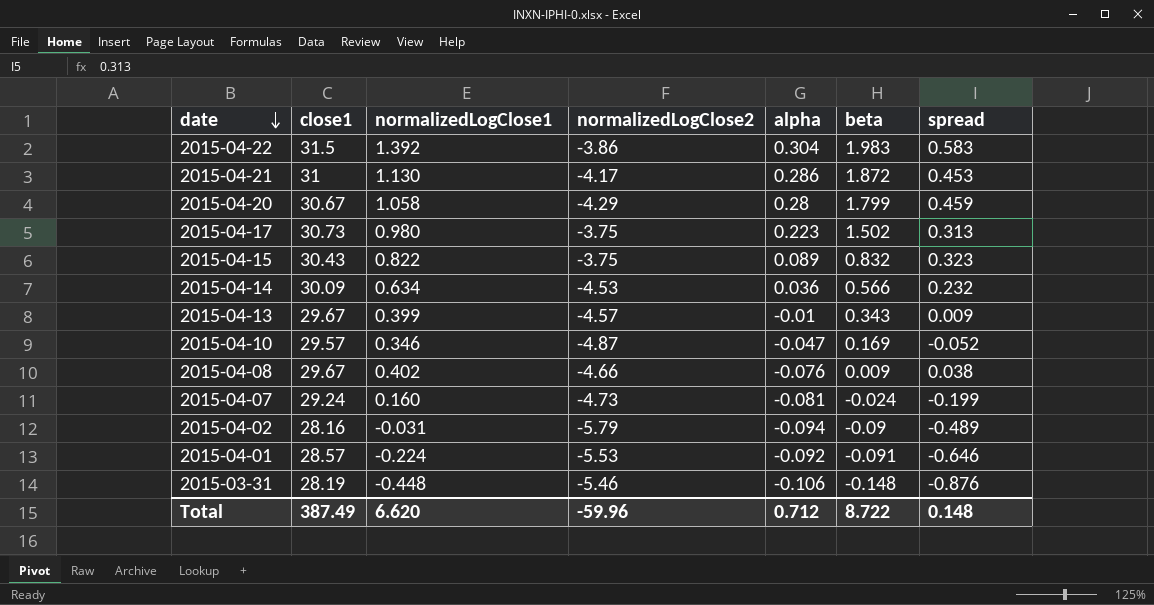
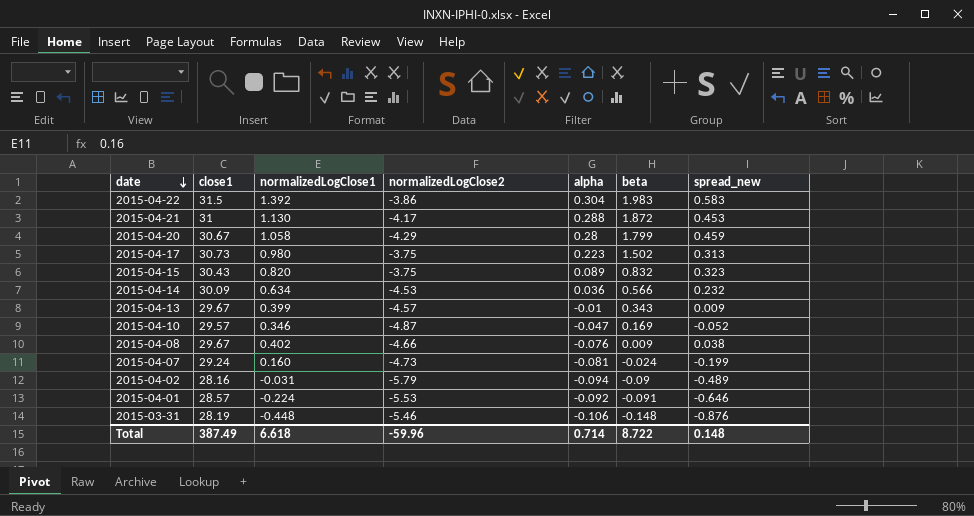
column name: spread -> spread_new
2015-04-21 | alpha: 0.286 -> 0.288
2015-04-15 | normalizedLogClose1: 0.822 -> 0.820
Total | normalizedLogClose1: 6.620 -> 6.618
Total | alpha: 0.712 -> 0.714

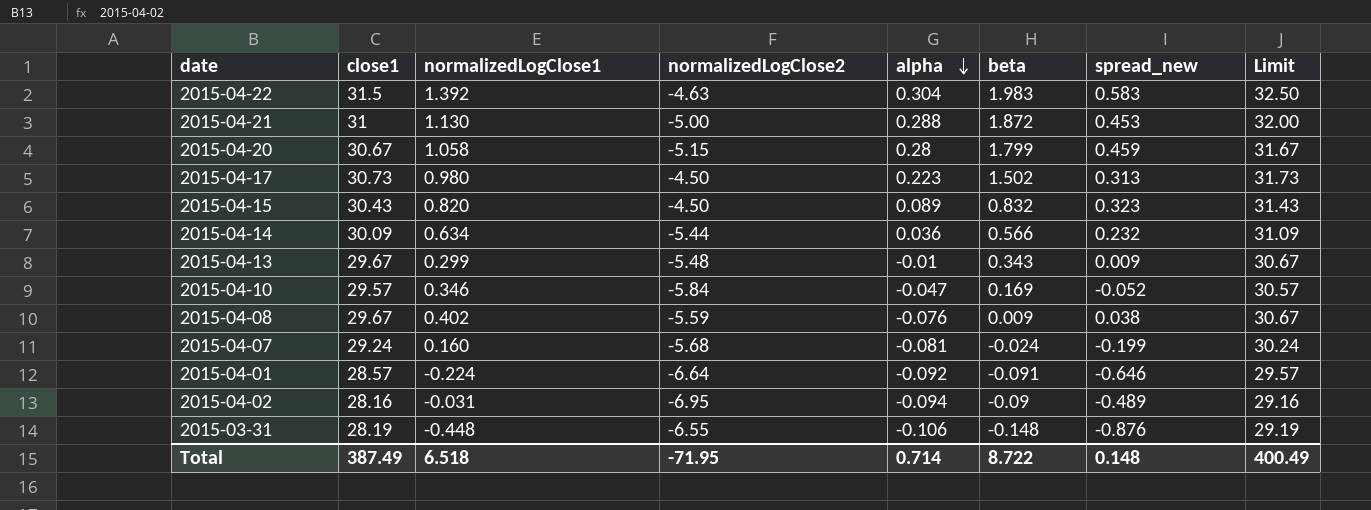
row order: date descending -> alpha descending
column Limit | formula: none -> [close1] + 1
2015-04-22 | normalizedLogClose2: -3.86 -> -4.63
2015-04-21 | normalizedLogClose2: -4.17 -> -5.00
2015-04-20 | normalizedLogClose2: -4.29 -> -5.15
2015-04-17 | normalizedLogClose2: -3.75 -> -4.50
2015-04-15 | normalizedLogClose2: -3.75 -> -4.50
2015-04-14 | normalizedLogClose2: -4.53 -> -5.44
2015-04-13 | normalizedLogClose1: 0.399 -> 0.299
2015-04-13 | normalizedLogClose2: -4.57 -> -5.48
2015-04-10 | normalizedLogClose2: -4.87 -> -5.84
2015-04-08 | normalizedLogClose2: -4.66 -> -5.59
2015-04-07 | normalizedLogClose2: -4.73 -> -5.68
2015-04-01 | normalizedLogClose2: -5.53 -> -6.64
2015-04-02 | normalizedLogClose2: -5.79 -> -6.95
2015-03-31 | normalizedLogClose2: -5.46 -> -6.55
Total | normalizedLogClose1: 6.618 -> 6.518
Total | normalizedLogClose2: -59.96 -> -71.95

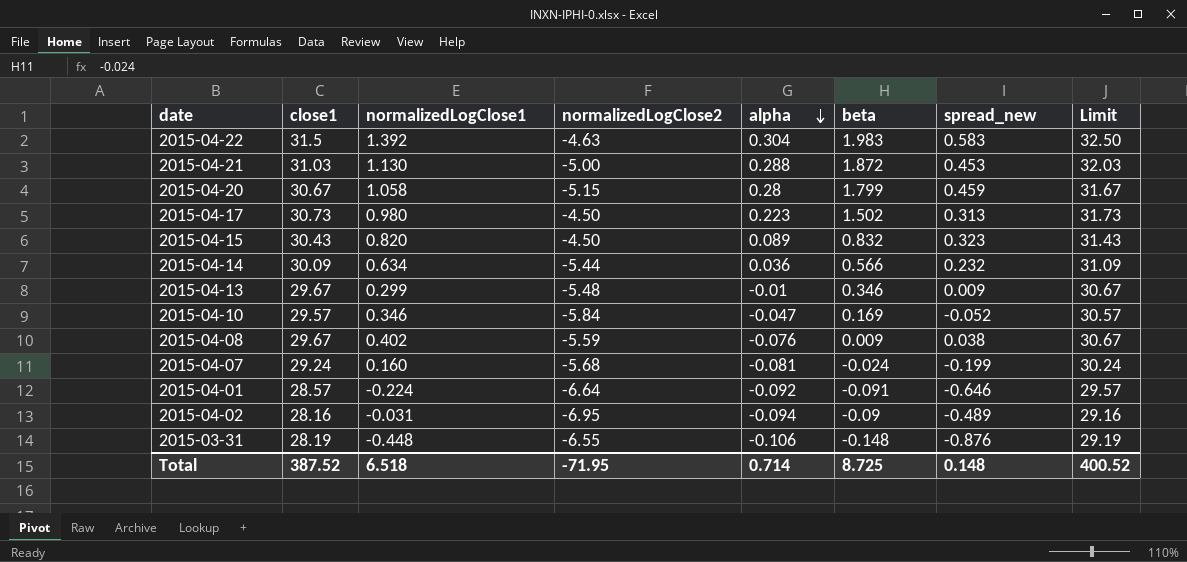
2015-04-21 | close1: 31 -> 31.03
2015-04-21 | Limit: 32.00 -> 32.03
2015-04-13 | beta: 0.343 -> 0.346
Total | close1: 387.49 -> 387.52
Total | beta: 8.722 -> 8.725
Total | Limit: 400.49 -> 400.52

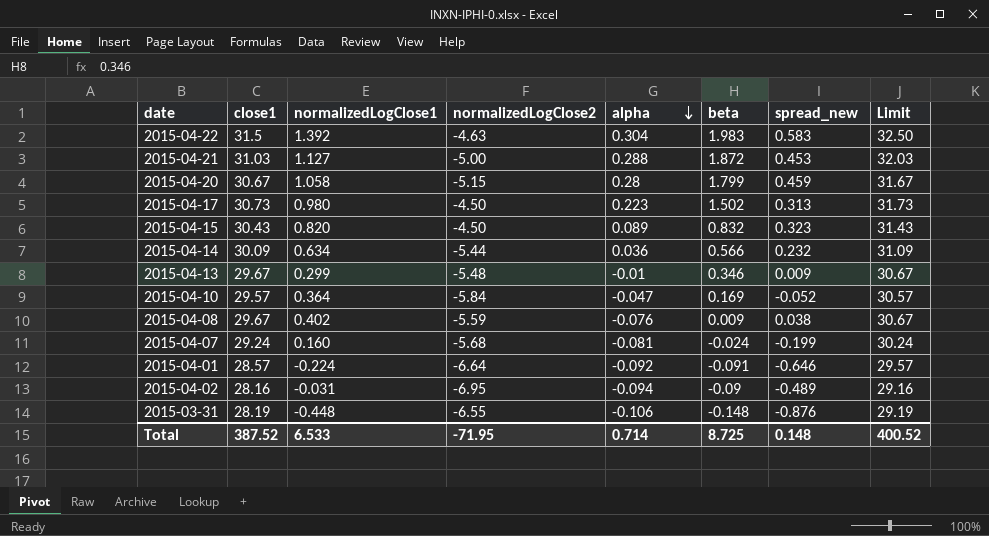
2015-04-21 | normalizedLogClose1: 1.130 -> 1.127
2015-04-10 | normalizedLogClose1: 0.346 -> 0.364
Total | normalizedLogClose1: 6.518 -> 6.533

